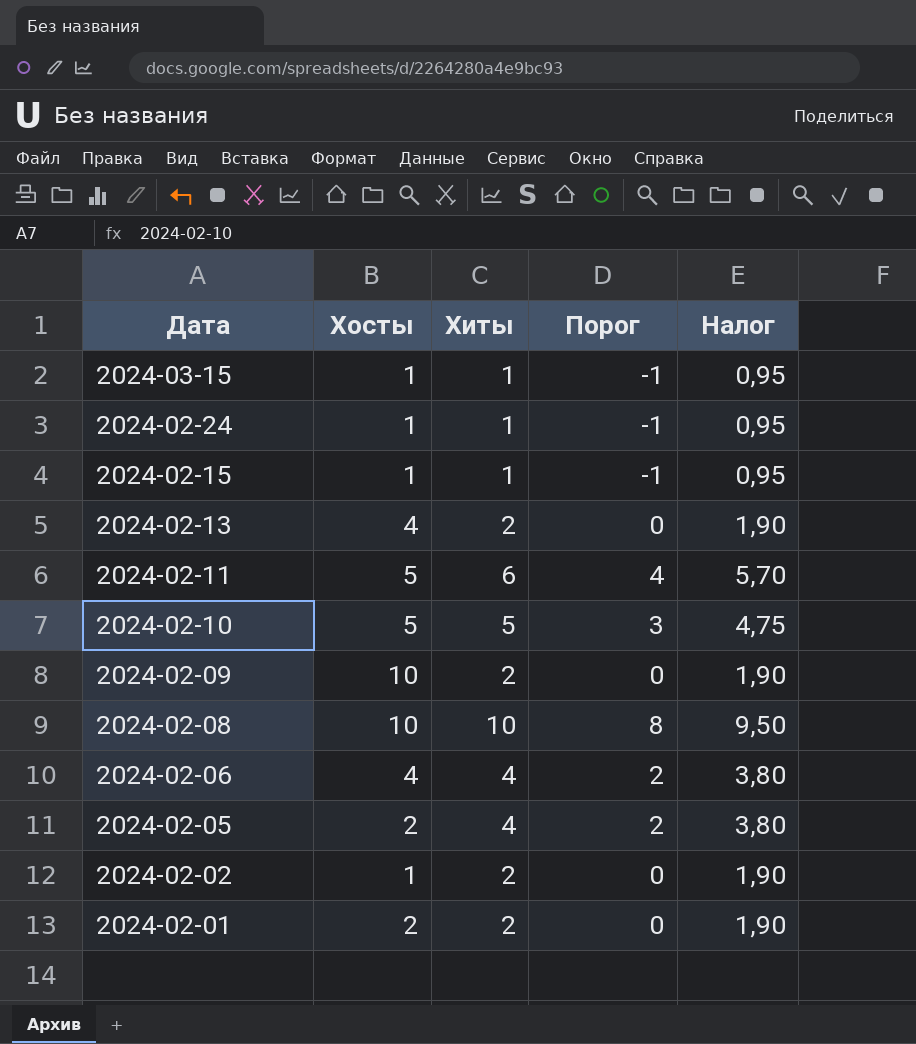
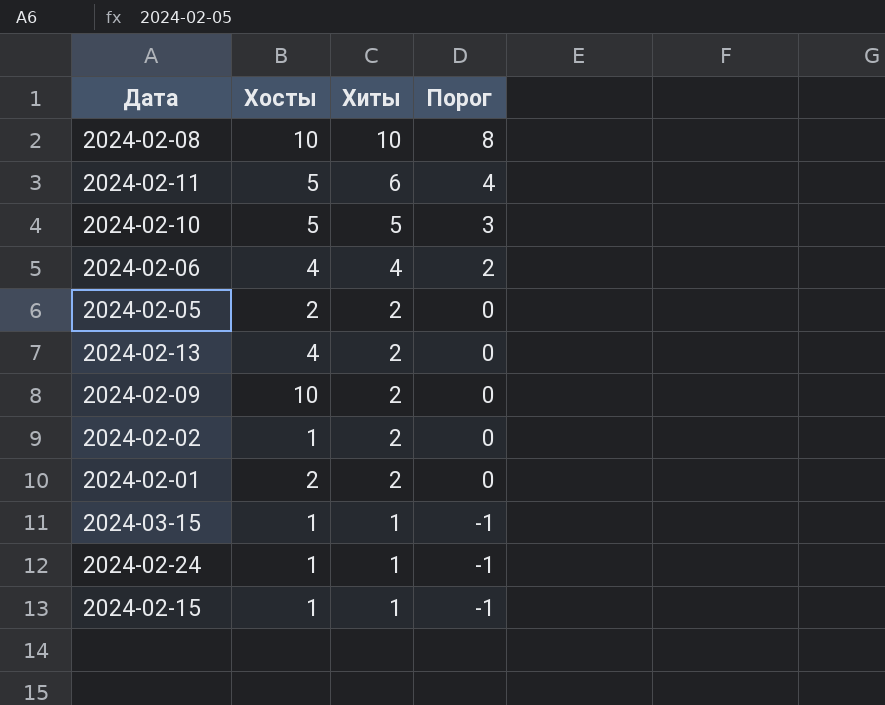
row order: Дата descending -> Хиты descending
column Налог | formula: [Хиты] * 0,95 -> none
2024-02-05 | Хиты: 4 -> 2
2024-02-05 | Порог: 2 -> 0

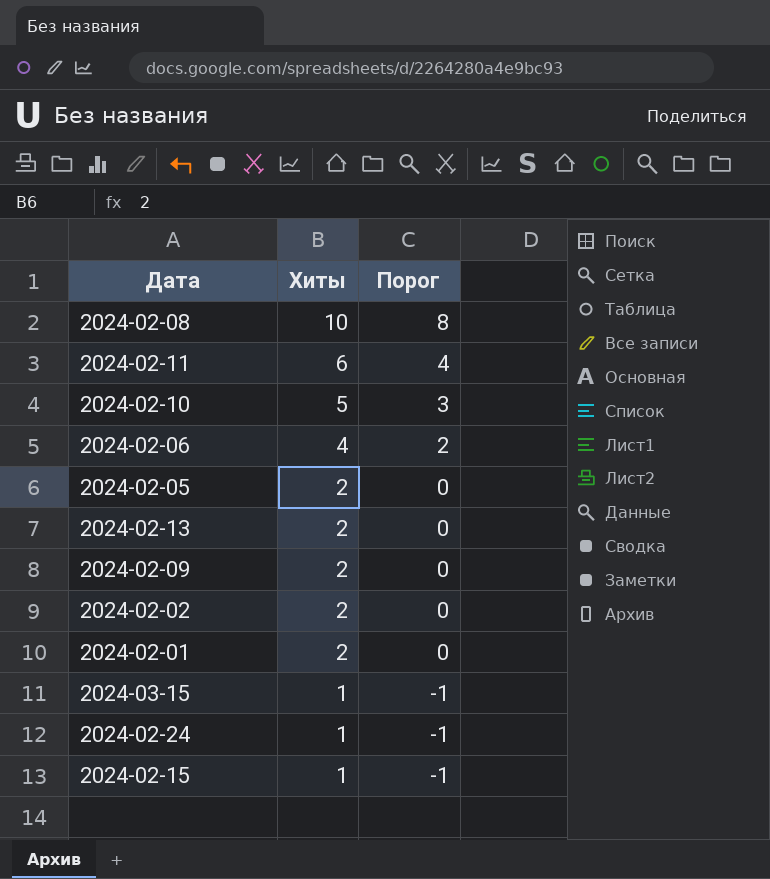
column Хосты | position: 2 -> none

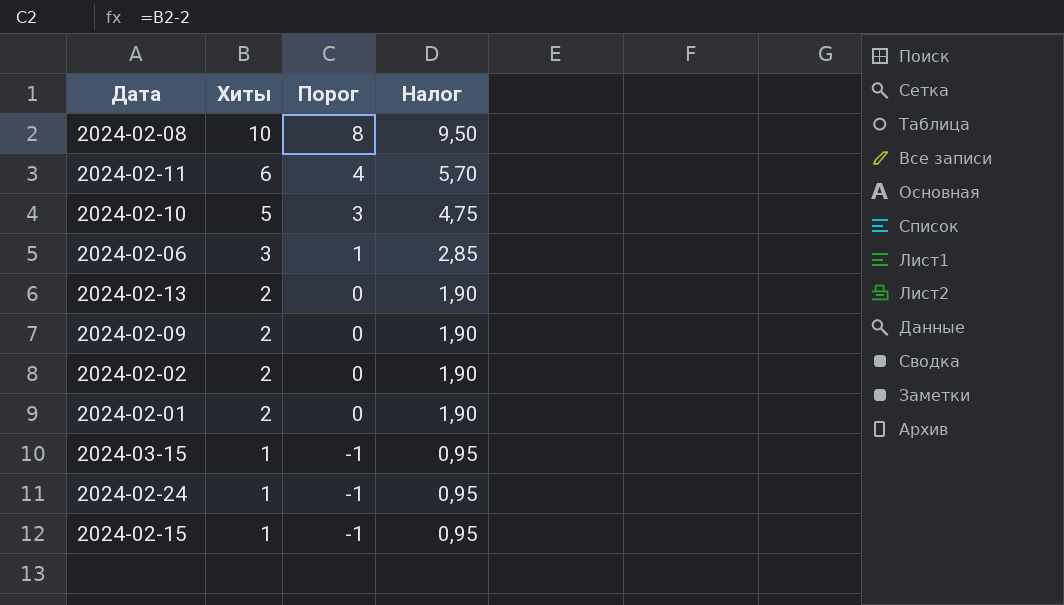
column Налог | formula: none -> [Хиты] * 0,95
row 2024-02-05: 2 | 0 -> none
2024-02-06 | Хиты: 4 -> 3
2024-02-06 | Порог: 2 -> 1

